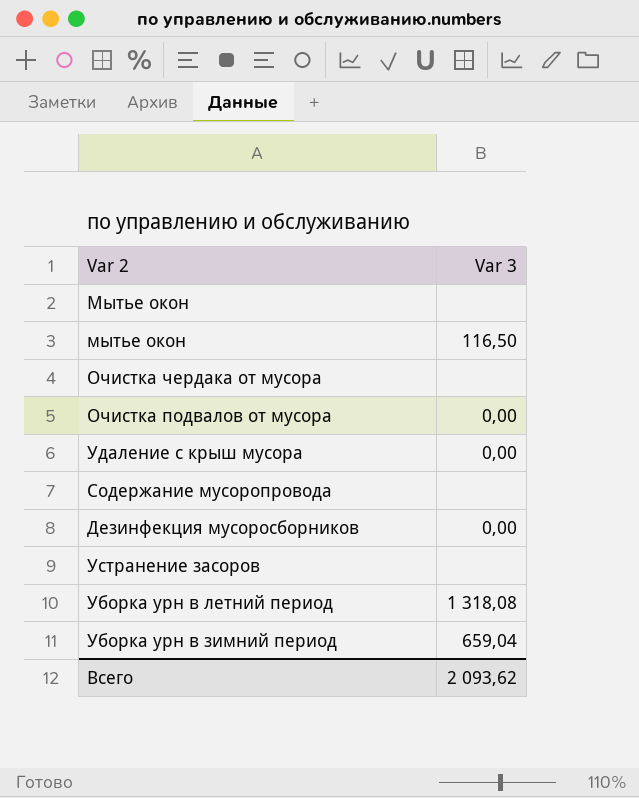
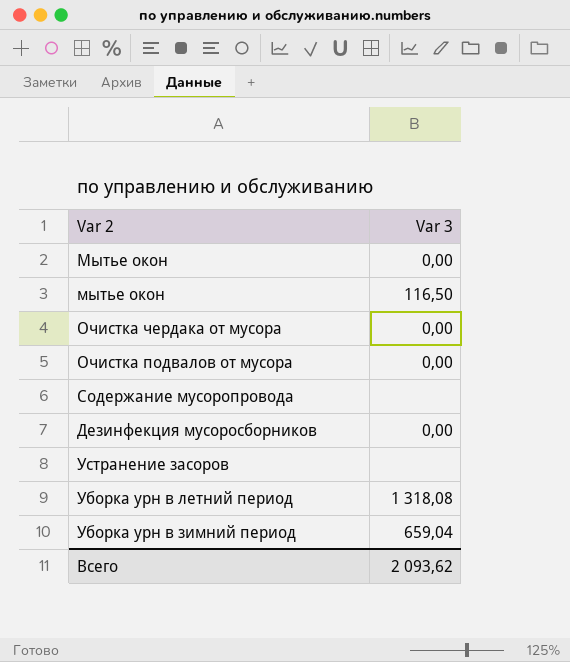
row Удаление с крыш мусора: 0,00 -> none
Мытье окон | Var 3: none -> 0,00
Очистка чердака от мусора | Var 3: none -> 0,00

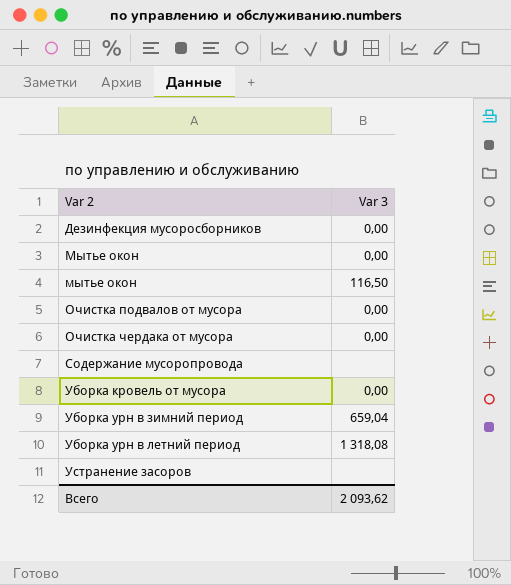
row order: none -> Var 2 ascending
row Уборка кровель от мусора: none -> 0,00

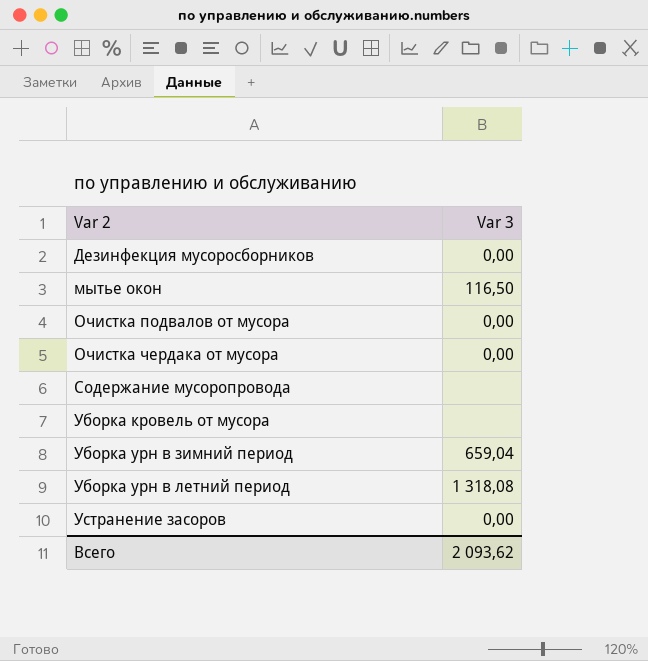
row Мытье окон: 0,00 -> none
Уборка кровель от мусора | Var 3: 0,00 -> none
Устранение засоров | Var 3: none -> 0,00

